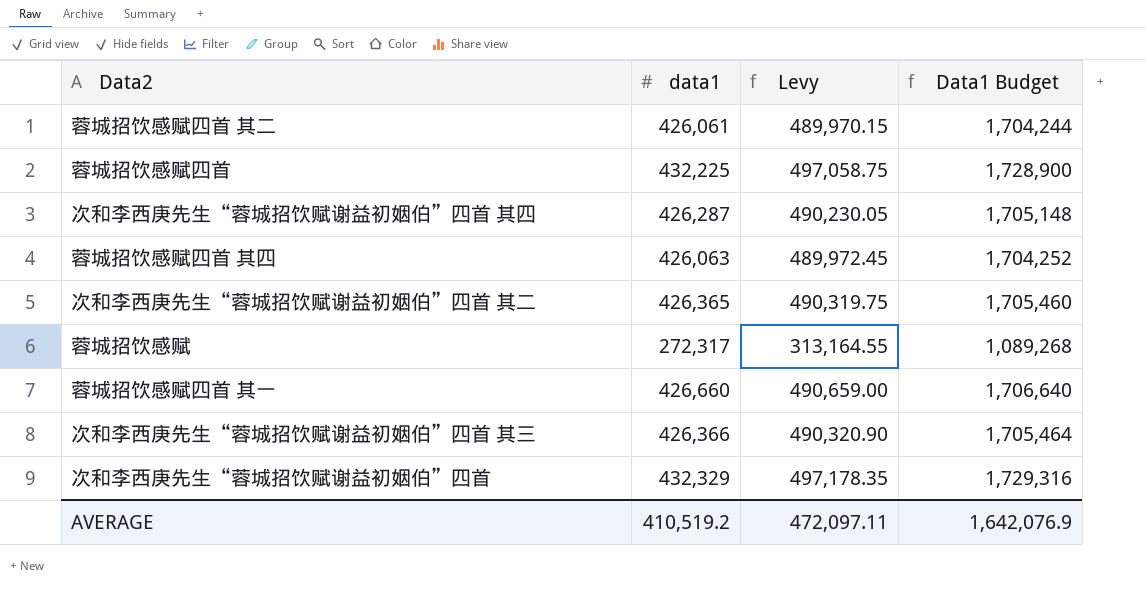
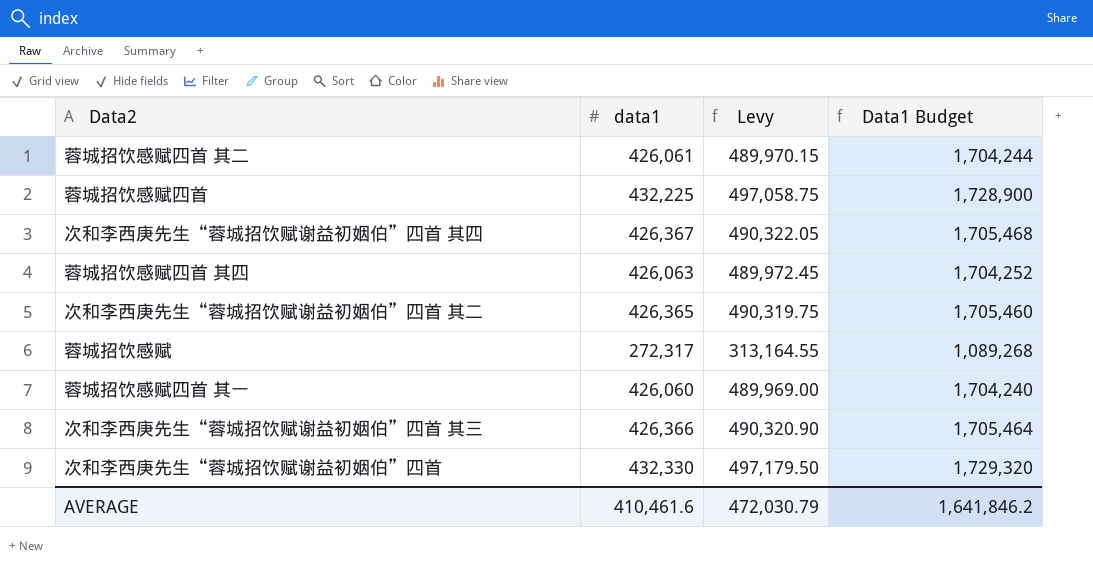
次和李西庚先生“蓉城招饮赋谢益初姻伯”四首 其四 | data1: 426,287 -> 426,367
次和李西庚先生“蓉城招饮赋谢益初姻伯”四首 其四 | Levy: 490,230.05 -> 490,322.05
次和李西庚先生“蓉城招饮赋谢益初姻伯”四首 其四 | Data1 Budget: 1,705,148 -> 1,705,468
蓉城招饮感赋四首 其一 | data1: 426,660 -> 426,060
蓉城招饮感赋四首 其一 | Levy: 490,659.00 -> 489,969.00
蓉城招饮感赋四首 其一 | Data1 Budget: 1,706,640 -> 1,704,240
次和李西庚先生“蓉城招饮赋谢益初姻伯”四首 | data1: 432,329 -> 432,330
次和李西庚先生“蓉城招饮赋谢益初姻伯”四首 | Levy: 497,178.35 -> 497,179.50
次和李西庚先生“蓉城招饮赋谢益初姻伯”四首 | Data1 Budget: 1,729,316 -> 1,729,320
AVERAGE | data1: 410,519.2 -> 410,461.6
AVERAGE | Levy: 472,097.11 -> 472,030.79
AVERAGE | Data1 Budget: 1,642,076.9 -> 1,641,846.2

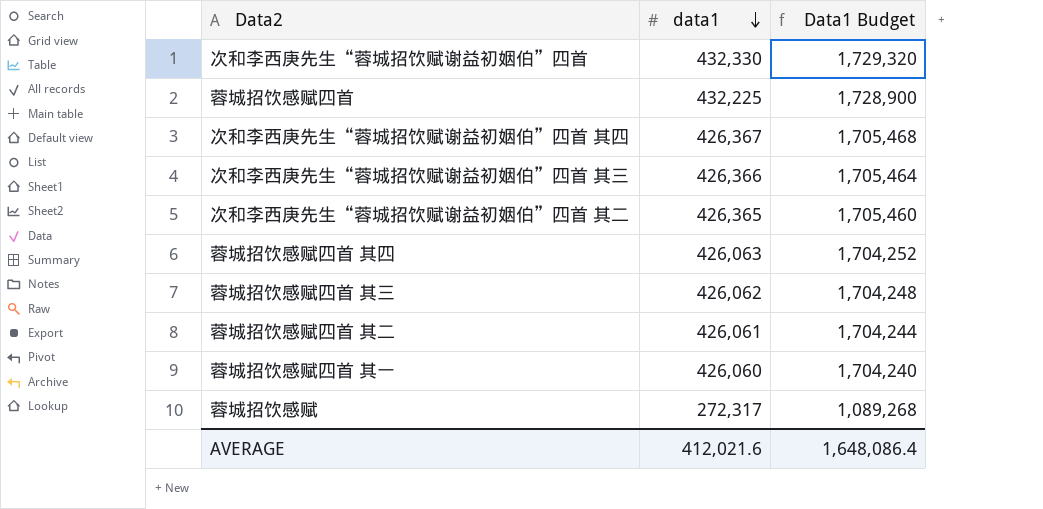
row order: none -> data1 descending
column Levy | formula: [data1] * 1.15 -> none
row 蓉城招饮感赋四首 其三: none -> 426,062 | 1,704,248
AVERAGE | data1: 410,461.6 -> 412,021.6
AVERAGE | Data1 Budget: 1,641,846.2 -> 1,648,086.4

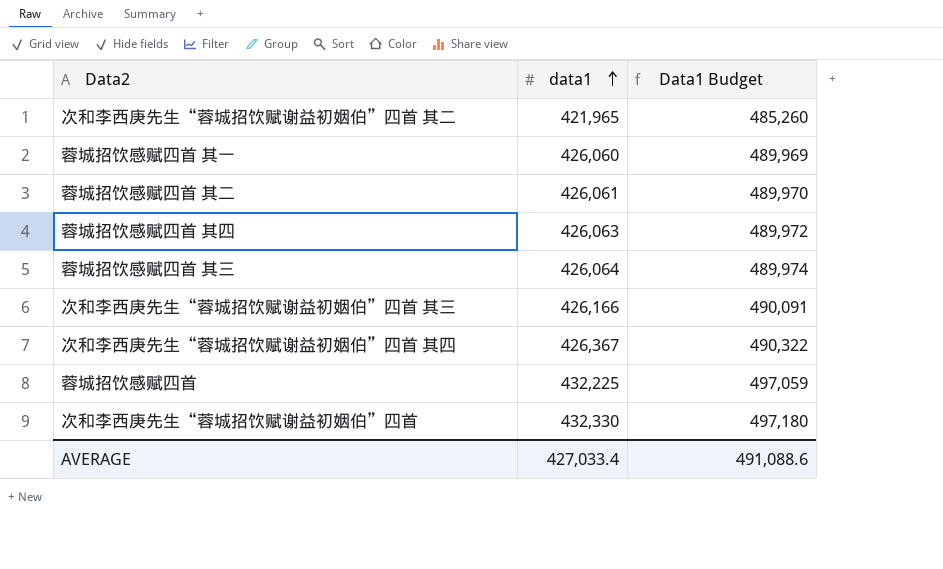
row order: data1 descending -> data1 ascending
column Data1 Budget | formula: [data1] * 4 -> [data1] * 1.15
row 蓉城招饮感赋: 272,317 | 1,089,268 -> none
次和李西庚先生“蓉城招饮赋谢益初姻伯”四首 其二 | data1: 426,365 -> 421,965
蓉城招饮感赋四首 其三 | data1: 426,062 -> 426,064
次和李西庚先生“蓉城招饮赋谢益初姻伯”四首 其三 | data1: 426,366 -> 426,166
AVERAGE | data1: 412,021.6 -> 427,033.4
AVERAGE | Data1 Budget: 1,648,086.4 -> 491,088.6

